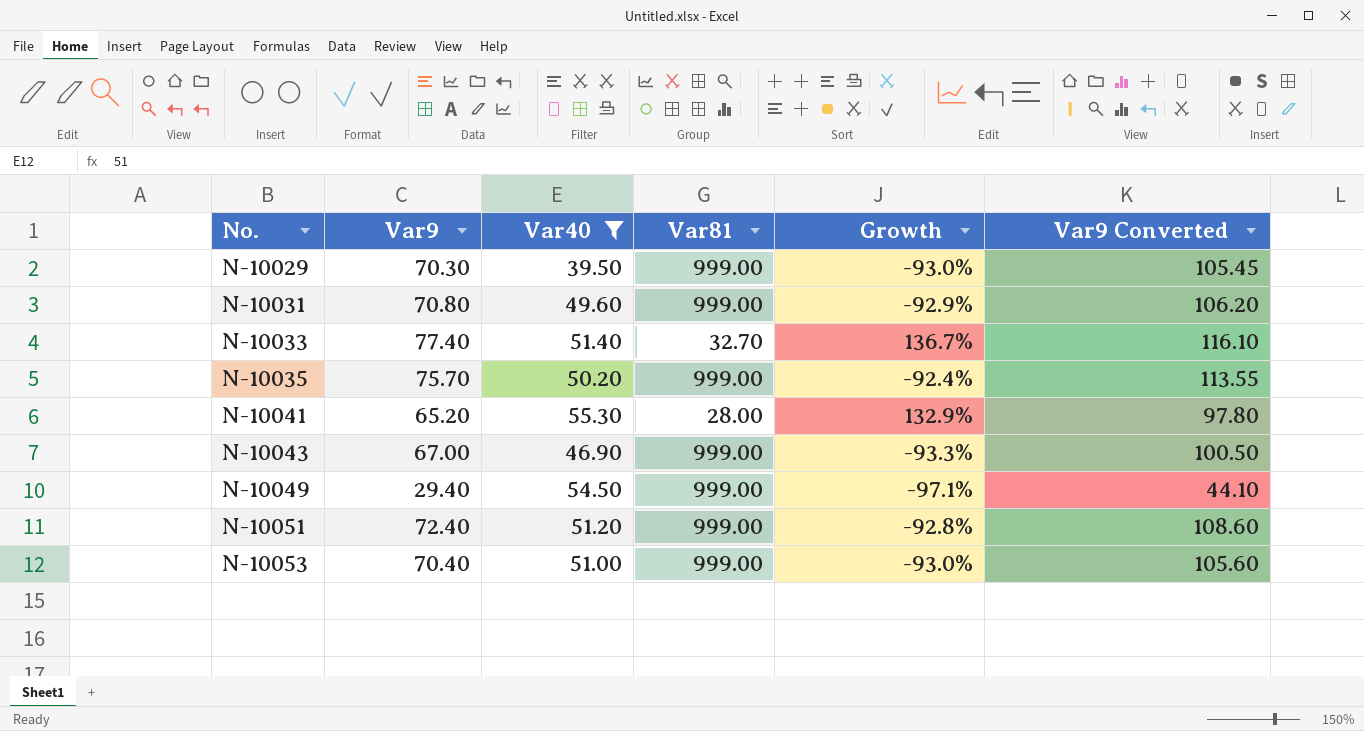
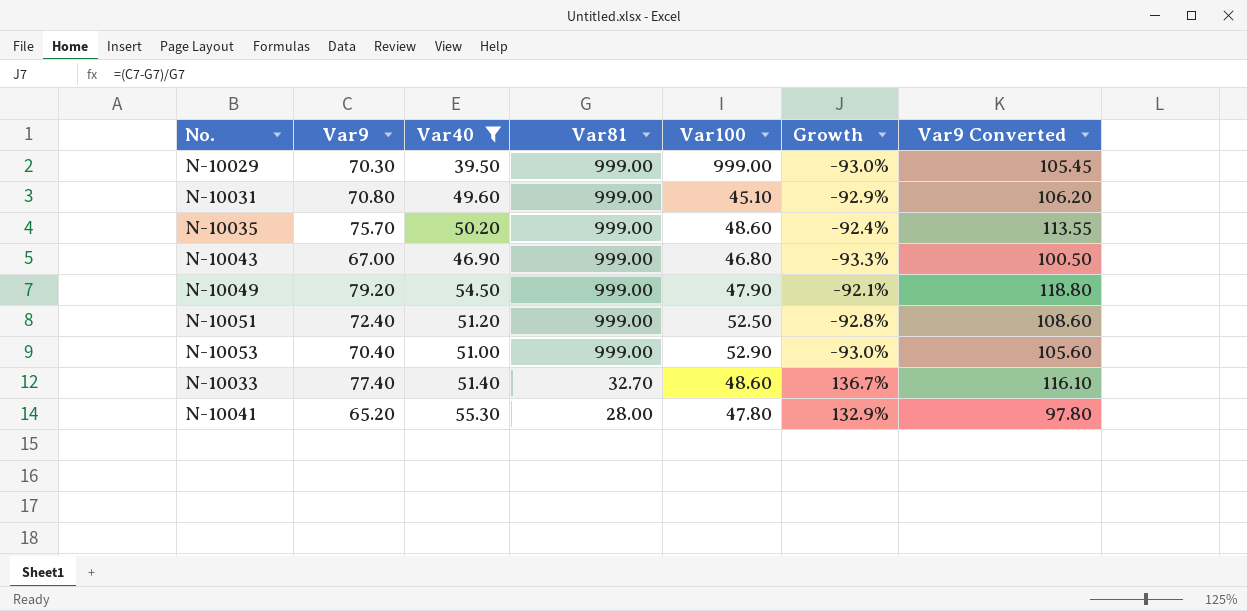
row order: No. ascending -> Var81 descending
column Var100 | position: none -> 5
N-10049 | Var9: 29.40 -> 79.20
N-10049 | Growth: -97.1% -> -92.1%
N-10049 | Var9 Converted: 44.10 -> 118.80

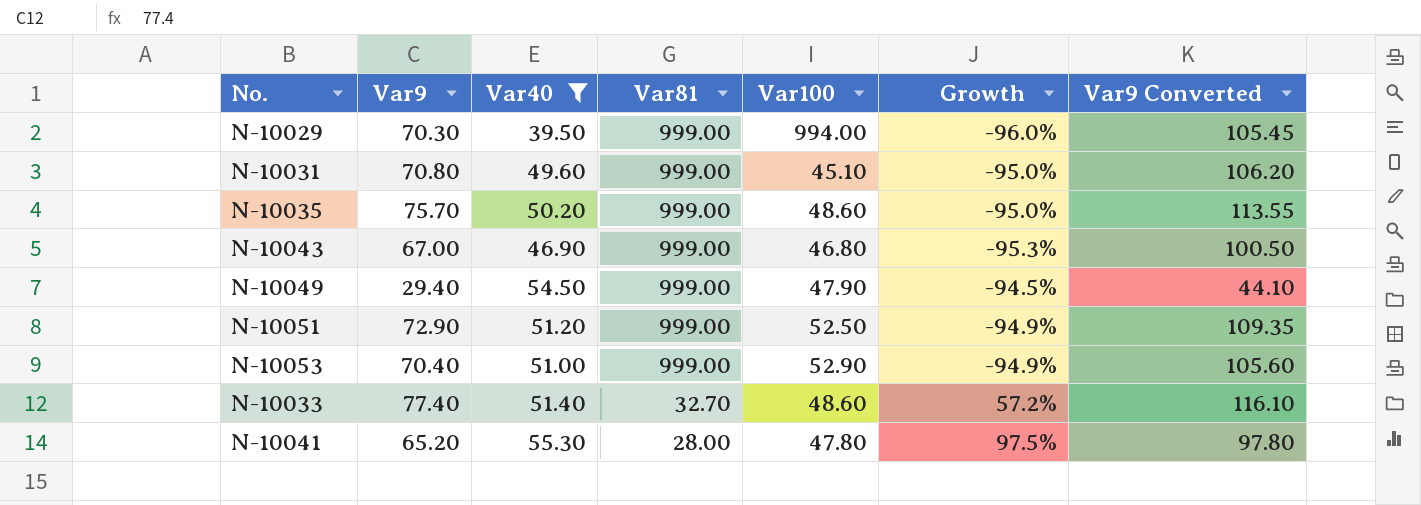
column Growth | formula: ([Var9] - [Var81]) / [Var81] -> ([Var40] - [Var81]) / [Var81]
N-10029 | Var100: 999.00 -> 994.00
N-10049 | Var9: 79.20 -> 29.40
N-10049 | Var9 Converted: 118.80 -> 44.10
N-10051 | Var9: 72.40 -> 72.90
N-10051 | Var9 Converted: 108.60 -> 109.35

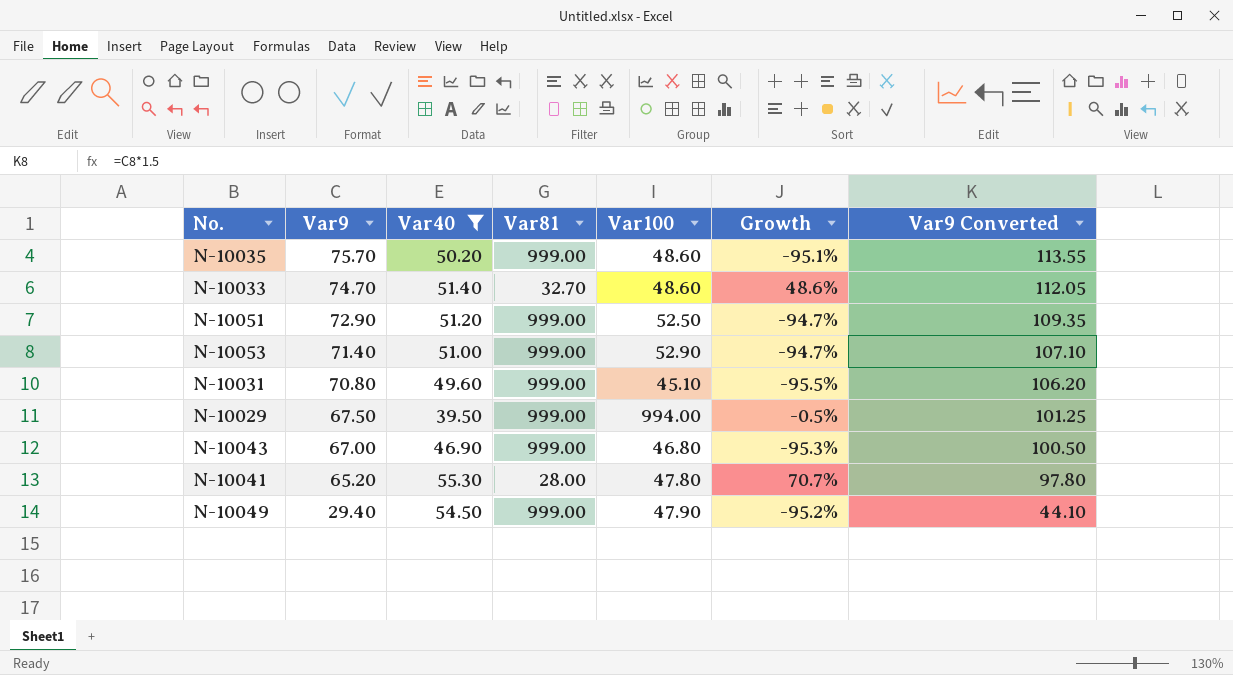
row order: Var81 descending -> Var9 descending
column Growth | formula: ([Var40] - [Var81]) / [Var81] -> ([Var100] - [Var81]) / [Var81]
N-10033 | Var9: 77.40 -> 74.70
N-10033 | Var9 Converted: 116.10 -> 112.05
N-10053 | Var9: 70.40 -> 71.40
N-10053 | Var9 Converted: 105.60 -> 107.10
N-10029 | Var9: 70.30 -> 67.50
N-10029 | Var9 Converted: 105.45 -> 101.25

